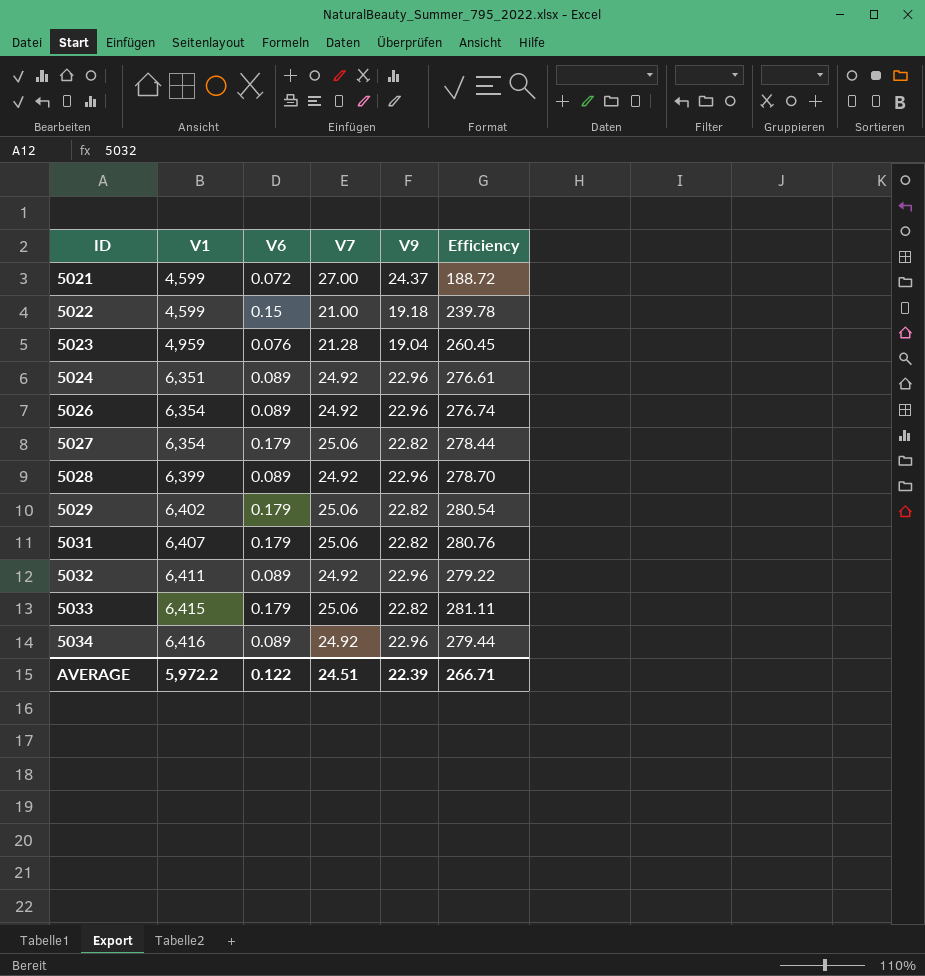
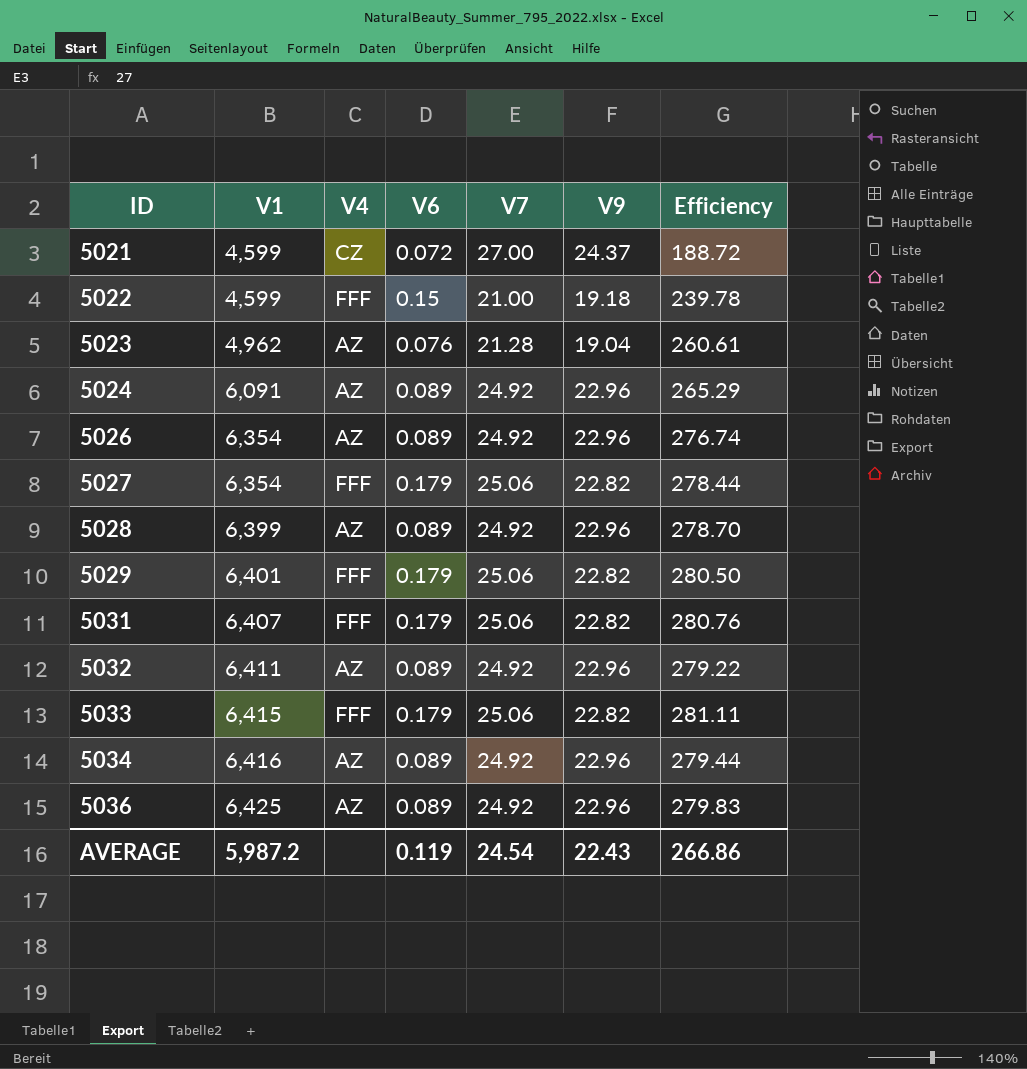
column V4 | position: none -> 3
5023 | V1: 4,959 -> 4,962
5023 | Efficiency: 260.45 -> 260.61
5024 | V1: 6,351 -> 6,091
5024 | Efficiency: 276.61 -> 265.29
5029 | V1: 6,402 -> 6,401
5029 | Efficiency: 280.54 -> 280.50
row 5036: none -> 6,425 | AZ | 0.089 | 24.92 | 22.96 | 279.83
AVERAGE | V1: 5,972.2 -> 5,987.2
AVERAGE | V6: 0.122 -> 0.119
AVERAGE | V7: 24.51 -> 24.54
AVERAGE | V9: 22.39 -> 22.43
AVERAGE | Efficiency: 266.71 -> 266.86

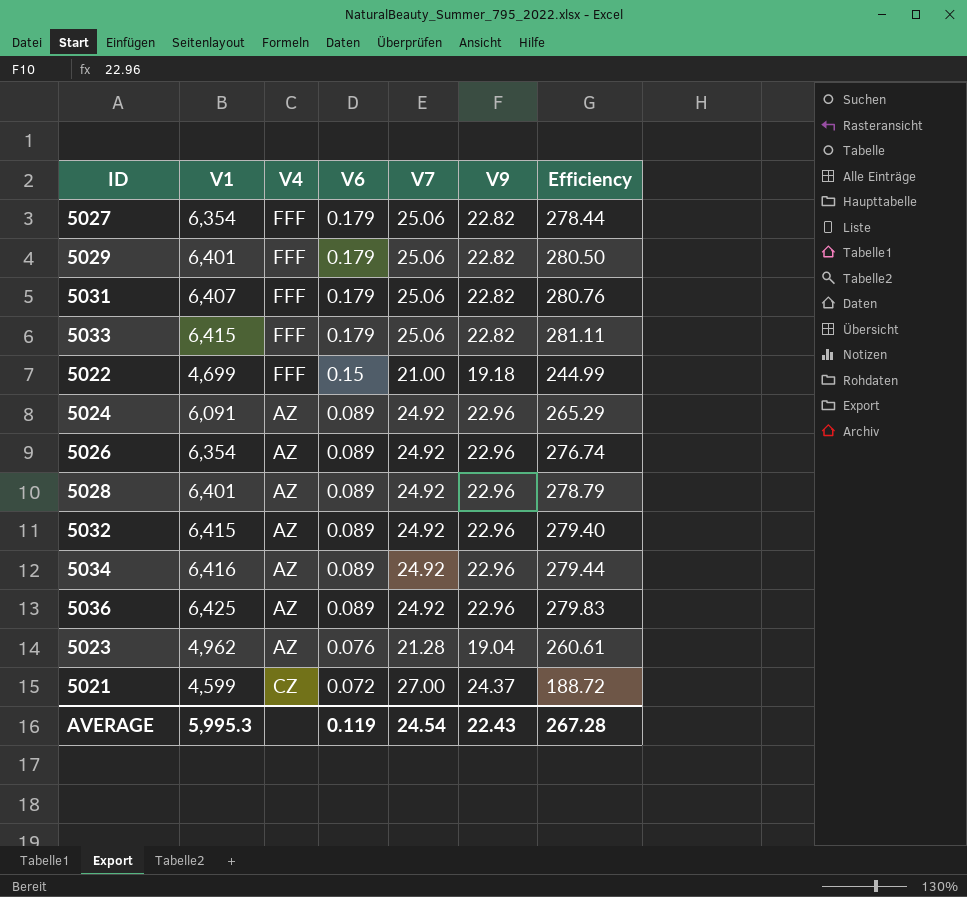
row order: ID ascending -> V6 descending
5022 | V1: 4,599 -> 4,699
5022 | Efficiency: 239.78 -> 244.99
5028 | V1: 6,399 -> 6,401
5028 | Efficiency: 278.70 -> 278.79
5032 | V1: 6,411 -> 6,415
5032 | Efficiency: 279.22 -> 279.40
AVERAGE | V1: 5,987.2 -> 5,995.3
AVERAGE | Efficiency: 266.86 -> 267.28

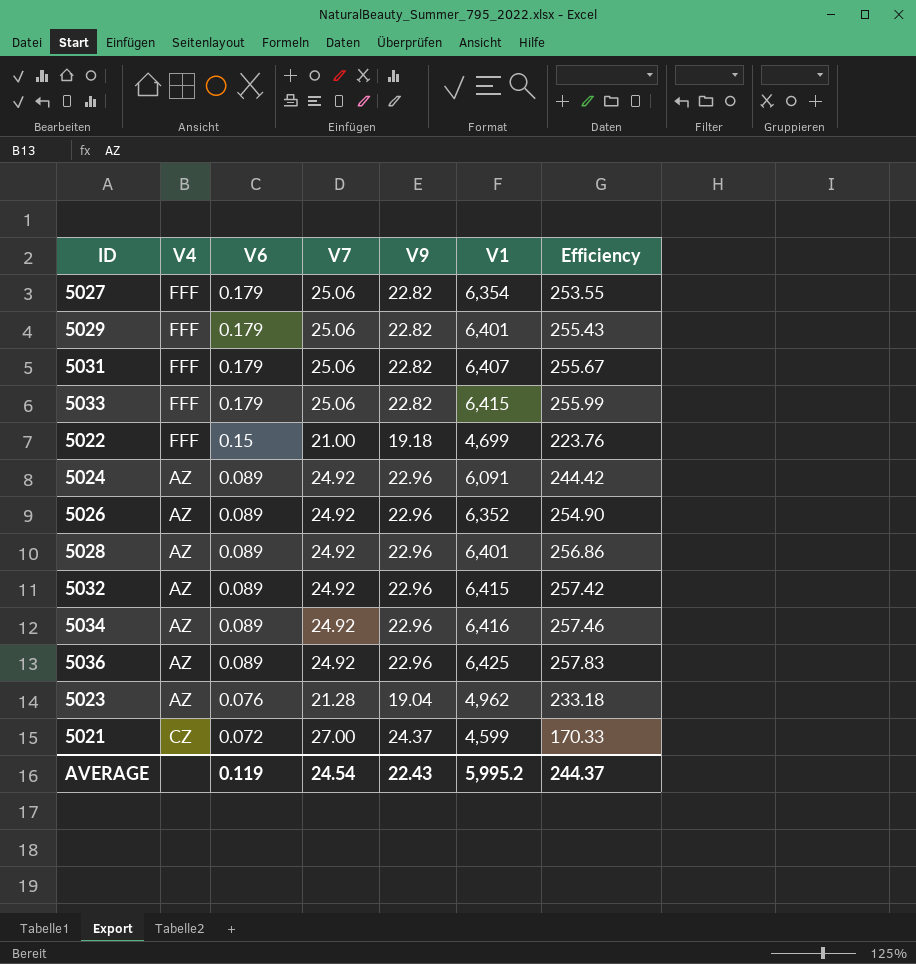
column V1 | position: 2 -> 6
column Efficiency | formula: [V1] / [V9] -> [V1] / [V7]
5026 | V1: 6,354 -> 6,352
AVERAGE | V1: 5,995.3 -> 5,995.2
AVERAGE | Efficiency: 267.28 -> 244.37

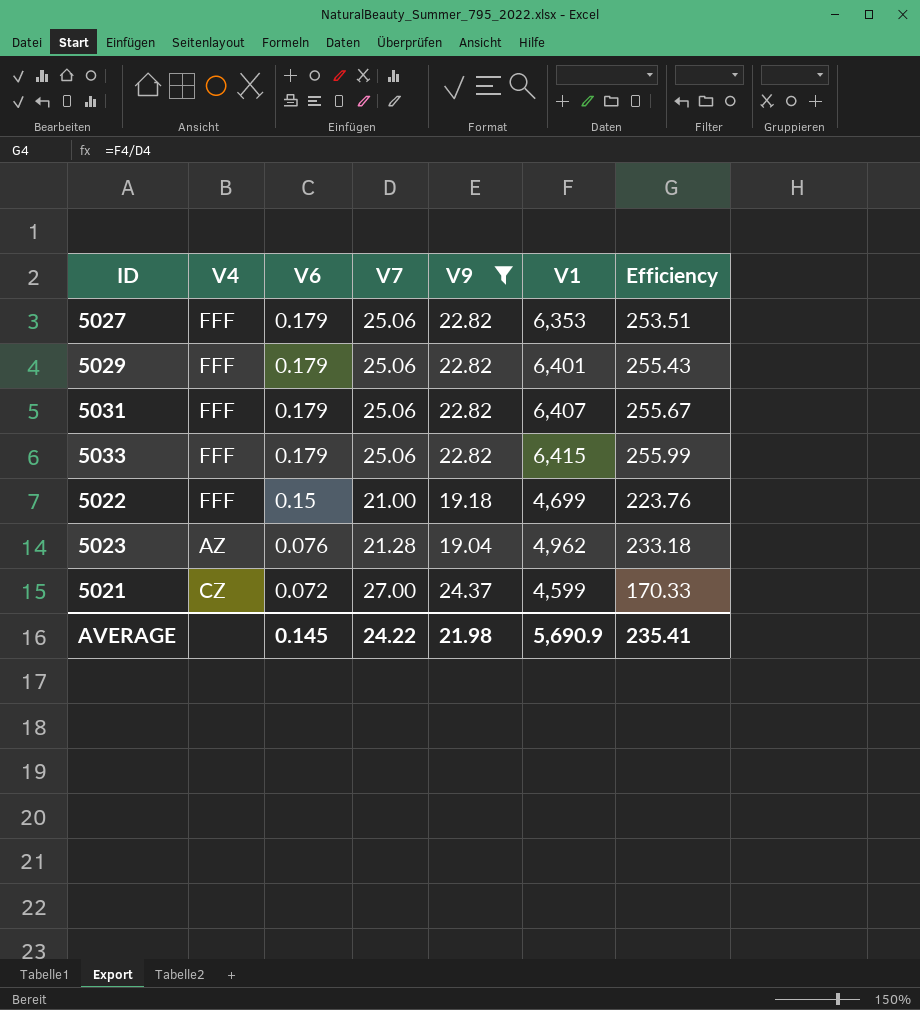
filter: none -> V9 != 22.96
5027 | V1: 6,354 -> 6,353
5027 | Efficiency: 253.55 -> 253.51
AVERAGE | V6: 0.119 -> 0.145
AVERAGE | V7: 24.54 -> 24.22
AVERAGE | V9: 22.43 -> 21.98
AVERAGE | V1: 5,995.2 -> 5,690.9
AVERAGE | Efficiency: 244.37 -> 235.41

